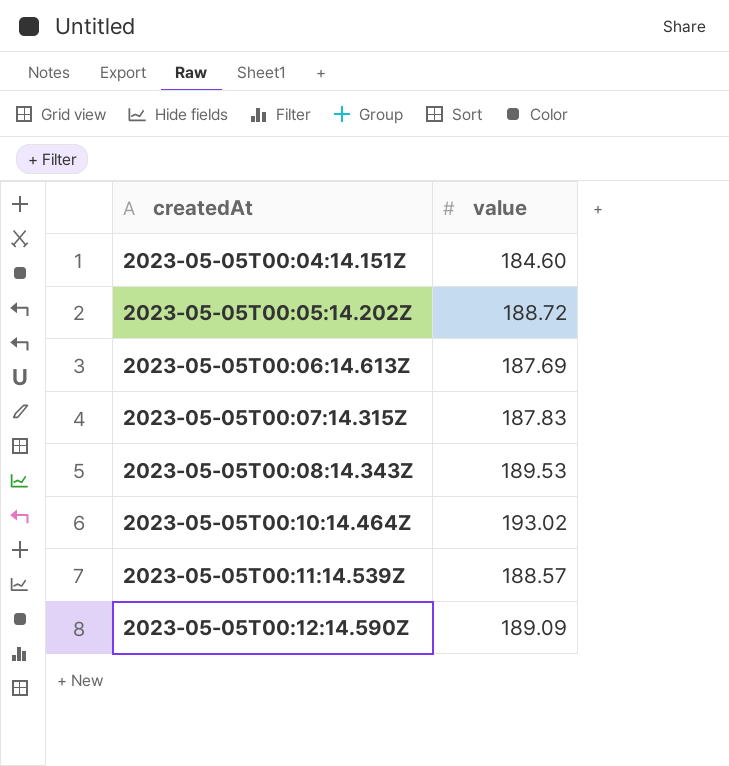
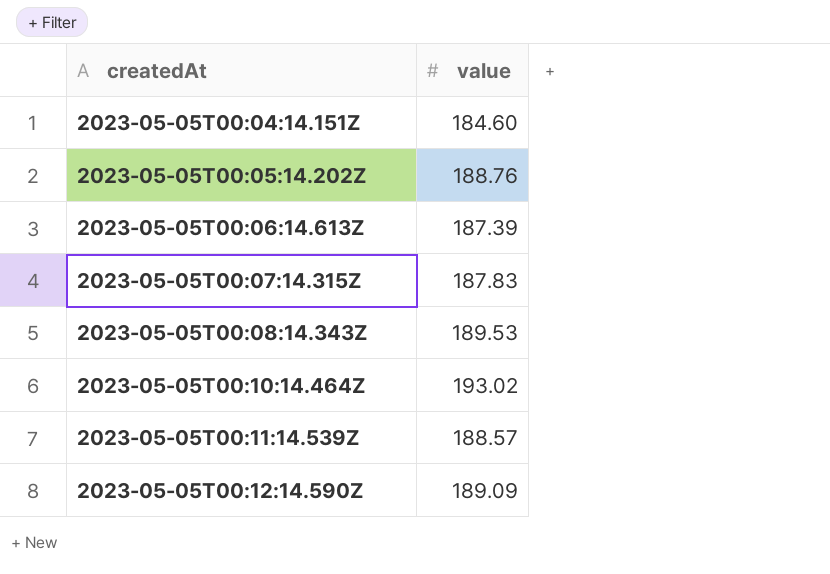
2023-05-05T00:05:14.202Z | value: 188.72 -> 188.76
2023-05-05T00:06:14.613Z | value: 187.69 -> 187.39

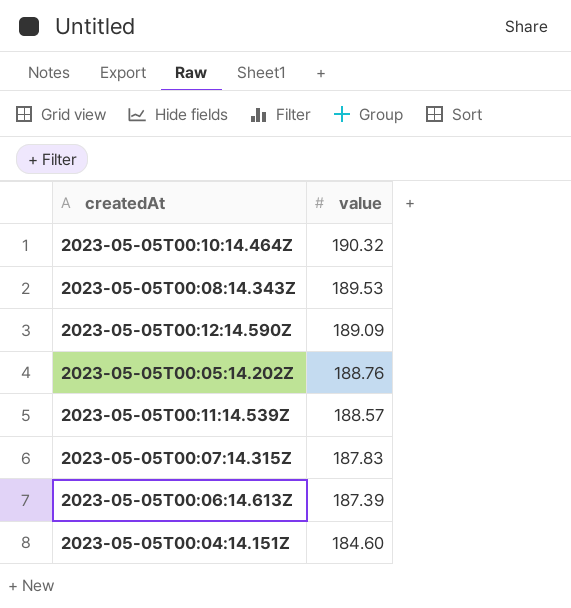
row order: createdAt ascending -> value descending
2023-05-05T00:10:14.464Z | value: 193.02 -> 190.32

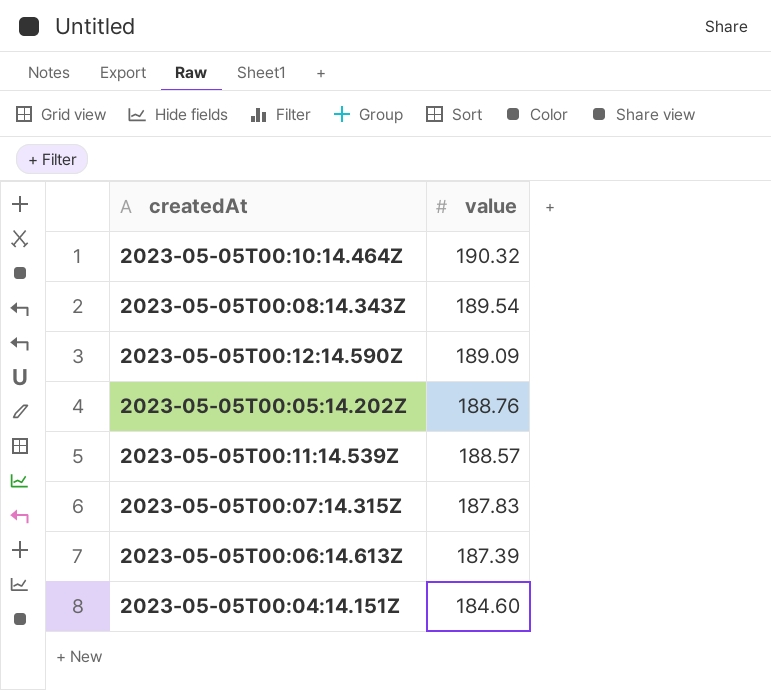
2023-05-05T00:08:14.343Z | value: 189.53 -> 189.54

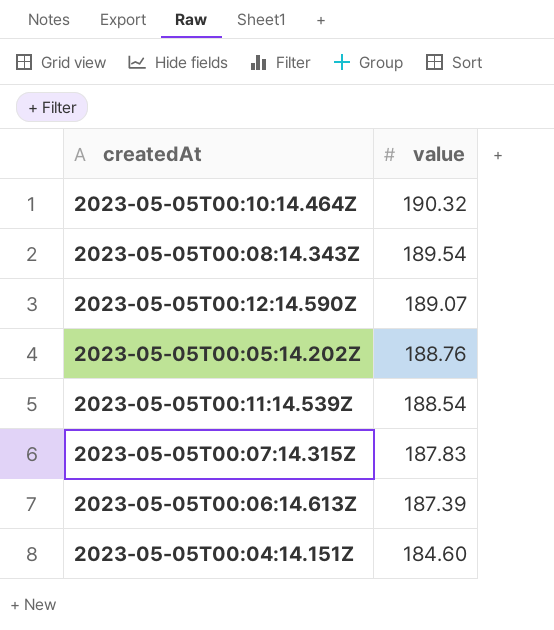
2023-05-05T00:12:14.590Z | value: 189.09 -> 189.07
2023-05-05T00:11:14.539Z | value: 188.57 -> 188.54

